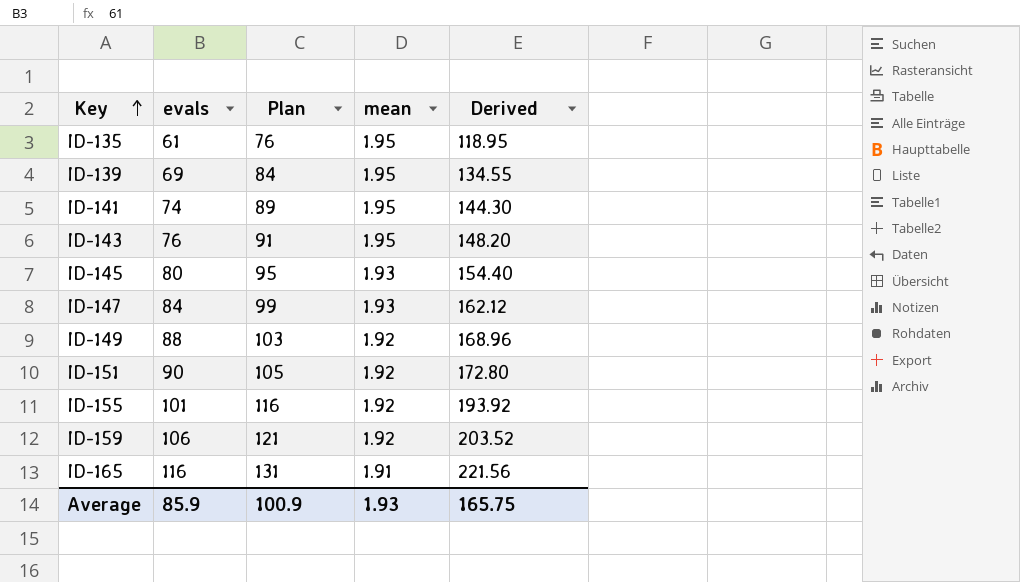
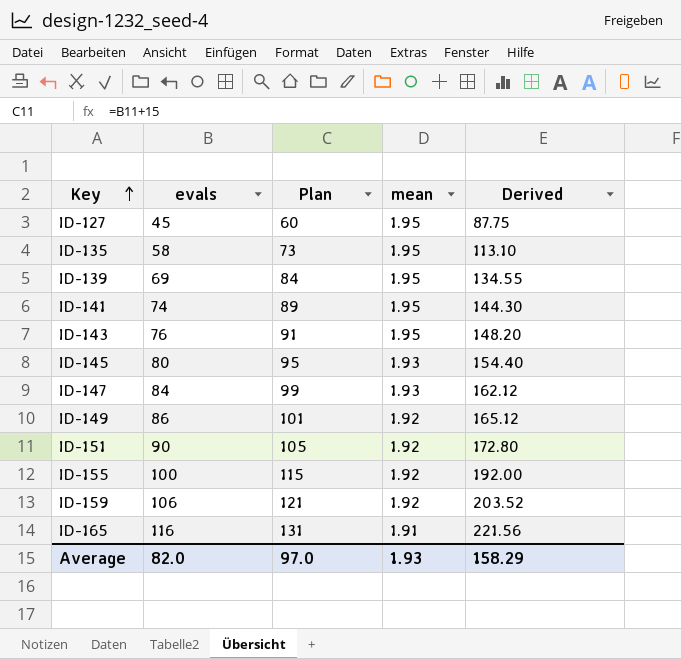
row ID-127: none -> 45 | 60 | 1.95 | 87.75
ID-135 | evals: 61 -> 58
ID-135 | Plan: 76 -> 73
ID-135 | Derived: 118.95 -> 113.10
ID-149 | evals: 88 -> 86
ID-149 | Plan: 103 -> 101
ID-149 | Derived: 168.96 -> 165.12
ID-155 | evals: 101 -> 100
ID-155 | Plan: 116 -> 115
ID-155 | Derived: 193.92 -> 192.00
Average | evals: 85.9 -> 82.0
Average | Plan: 100.9 -> 97.0
Average | Derived: 165.75 -> 158.29

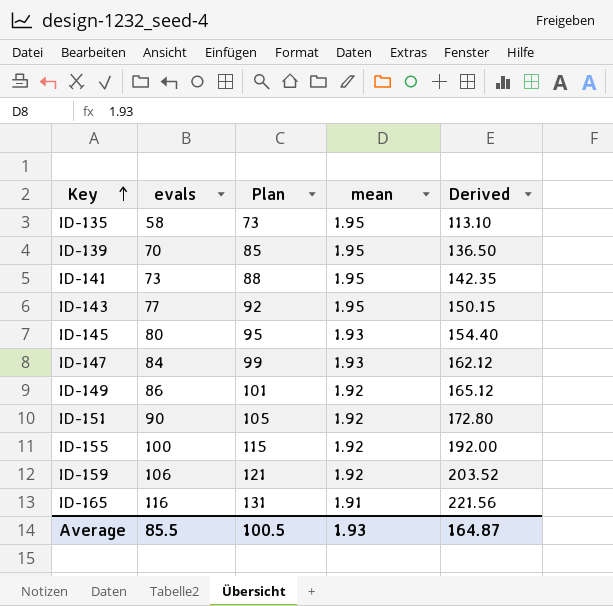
row ID-127: 45 | 60 | 1.95 | 87.75 -> none
ID-139 | evals: 69 -> 70
ID-139 | Plan: 84 -> 85
ID-139 | Derived: 134.55 -> 136.50
ID-141 | evals: 74 -> 73
ID-141 | Plan: 89 -> 88
ID-141 | Derived: 144.30 -> 142.35
ID-143 | evals: 76 -> 77
ID-143 | Plan: 91 -> 92
ID-143 | Derived: 148.20 -> 150.15
Average | evals: 82.0 -> 85.5
Average | Plan: 97.0 -> 100.5
Average | Derived: 158.29 -> 164.87

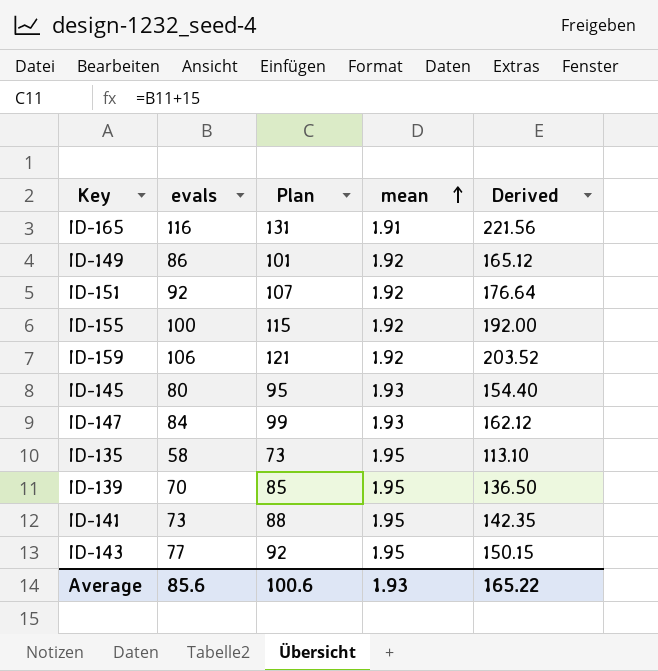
row order: Key ascending -> mean ascending
ID-151 | evals: 90 -> 92
ID-151 | Plan: 105 -> 107
ID-151 | Derived: 172.80 -> 176.64
Average | evals: 85.5 -> 85.6
Average | Plan: 100.5 -> 100.6
Average | Derived: 164.87 -> 165.22

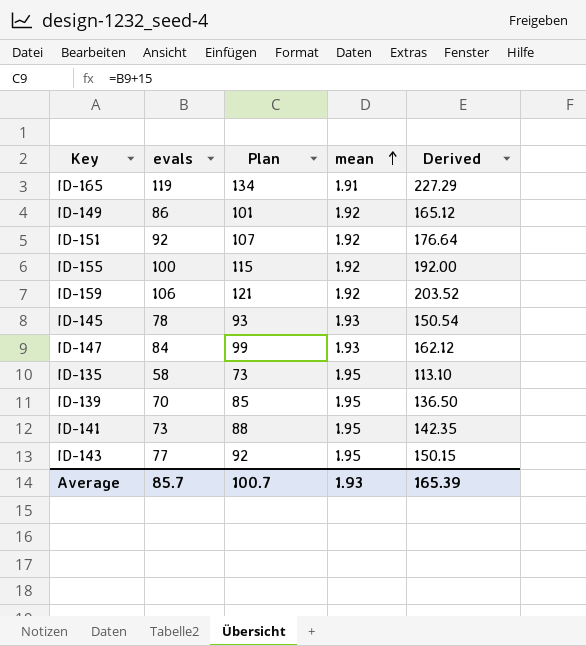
ID-165 | evals: 116 -> 119
ID-165 | Plan: 131 -> 134
ID-165 | Derived: 221.56 -> 227.29
ID-145 | evals: 80 -> 78
ID-145 | Plan: 95 -> 93
ID-145 | Derived: 154.40 -> 150.54
Average | evals: 85.6 -> 85.7
Average | Plan: 100.6 -> 100.7
Average | Derived: 165.22 -> 165.39

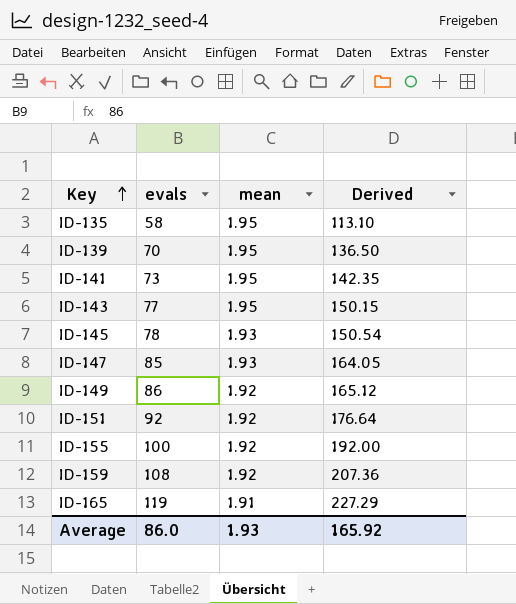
row order: mean ascending -> Key ascending
column Plan | formula: [evals] + 15 -> none
ID-147 | evals: 84 -> 85
ID-147 | Derived: 162.12 -> 164.05
ID-159 | evals: 106 -> 108
ID-159 | Derived: 203.52 -> 207.36
Average | evals: 85.7 -> 86.0
Average | Derived: 165.39 -> 165.92

